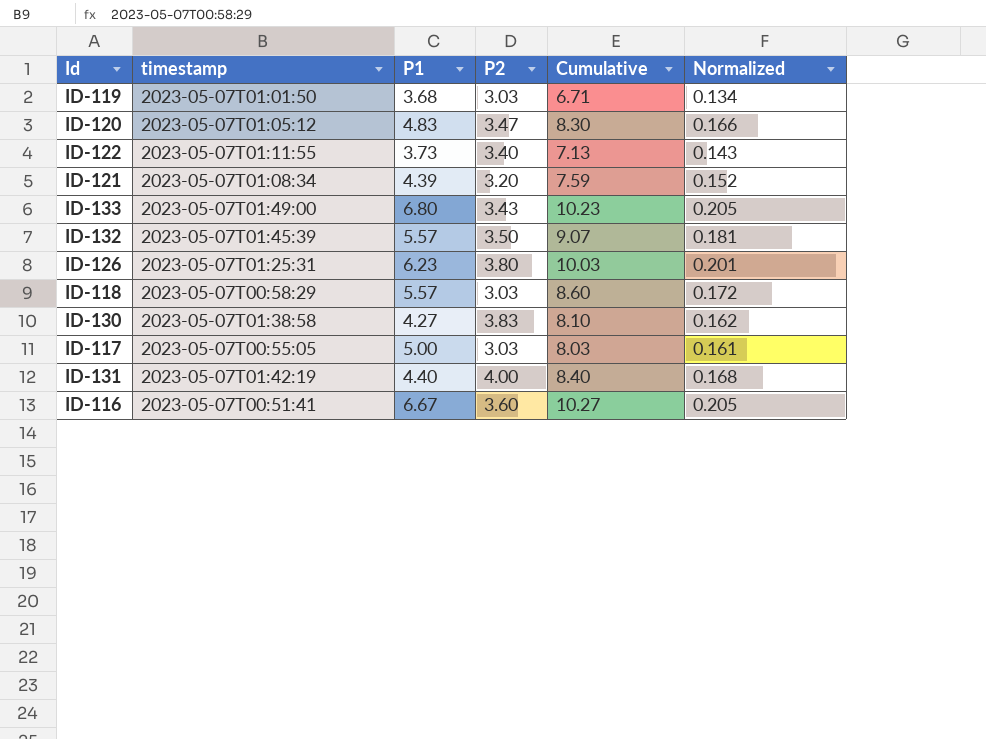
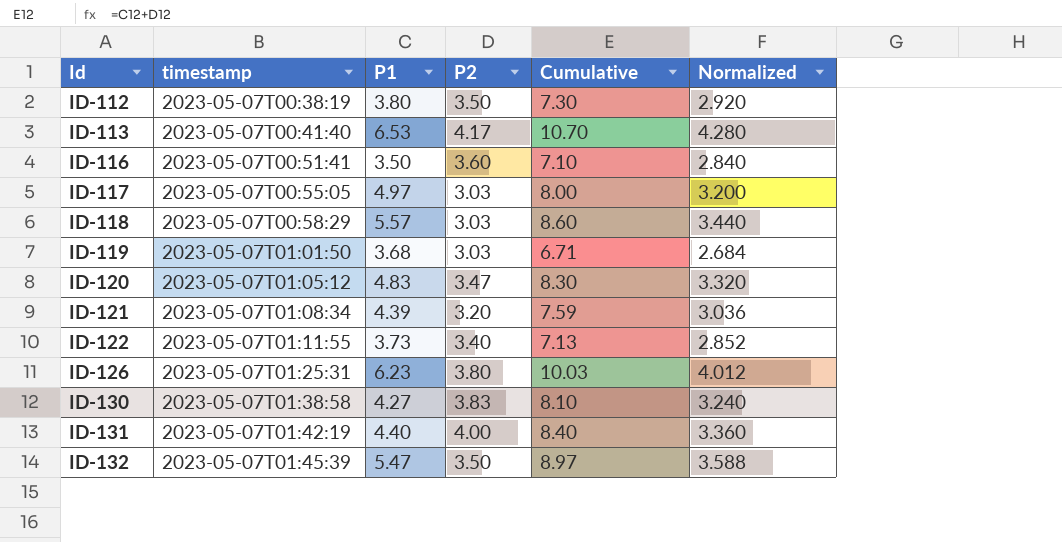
row order: none -> Id ascending
column Normalized | formula: [Cumulative] * 0.02 -> [Cumulative] * 0.4
row ID-133: 2023-05-07T01:49:00 | 6.80 | 3.43 | 10.23 | 0.205 -> none
row ID-112: none -> 2023-05-07T00:38:19 | 3.80 | 3.50 | 7.30 | 2.920
row ID-113: none -> 2023-05-07T00:41:40 | 6.53 | 4.17 | 10.70 | 4.280
ID-116 | P1: 6.67 -> 3.50
ID-116 | Cumulative: 10.27 -> 7.10
ID-117 | P1: 5.00 -> 4.97
ID-117 | Cumulative: 8.03 -> 8.00
ID-132 | P1: 5.57 -> 5.47
ID-132 | Cumulative: 9.07 -> 8.97

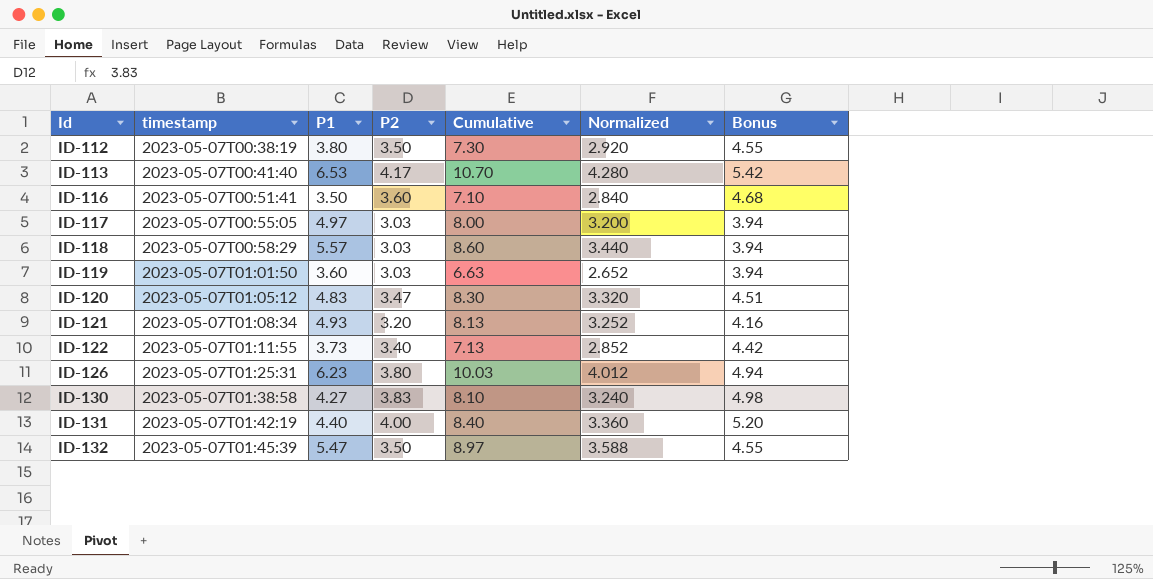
column Bonus | formula: none -> [P2] * 1.3
ID-119 | P1: 3.68 -> 3.60
ID-119 | Cumulative: 6.71 -> 6.63
ID-119 | Normalized: 2.684 -> 2.652
ID-121 | P1: 4.39 -> 4.93
ID-121 | Cumulative: 7.59 -> 8.13
ID-121 | Normalized: 3.036 -> 3.252

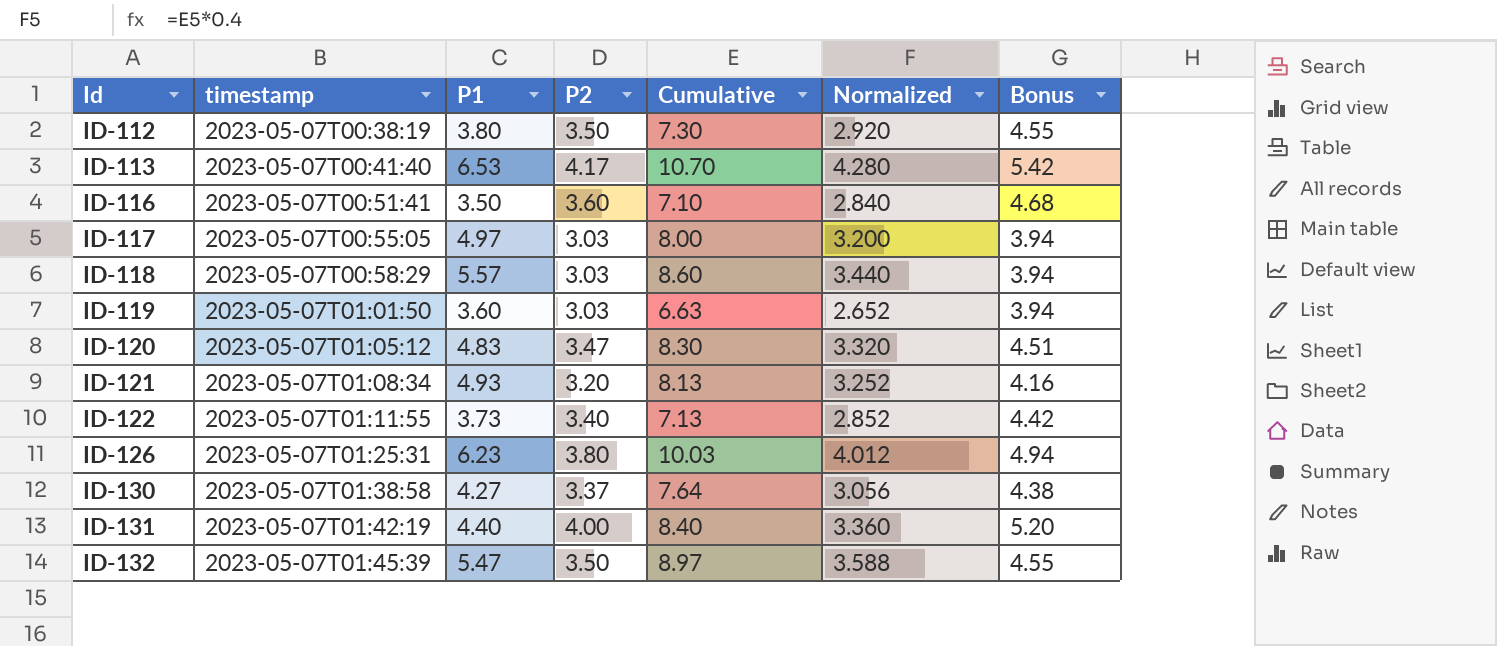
ID-130 | P2: 3.83 -> 3.37
ID-130 | Cumulative: 8.10 -> 7.64
ID-130 | Normalized: 3.240 -> 3.056
ID-130 | Bonus: 4.98 -> 4.38

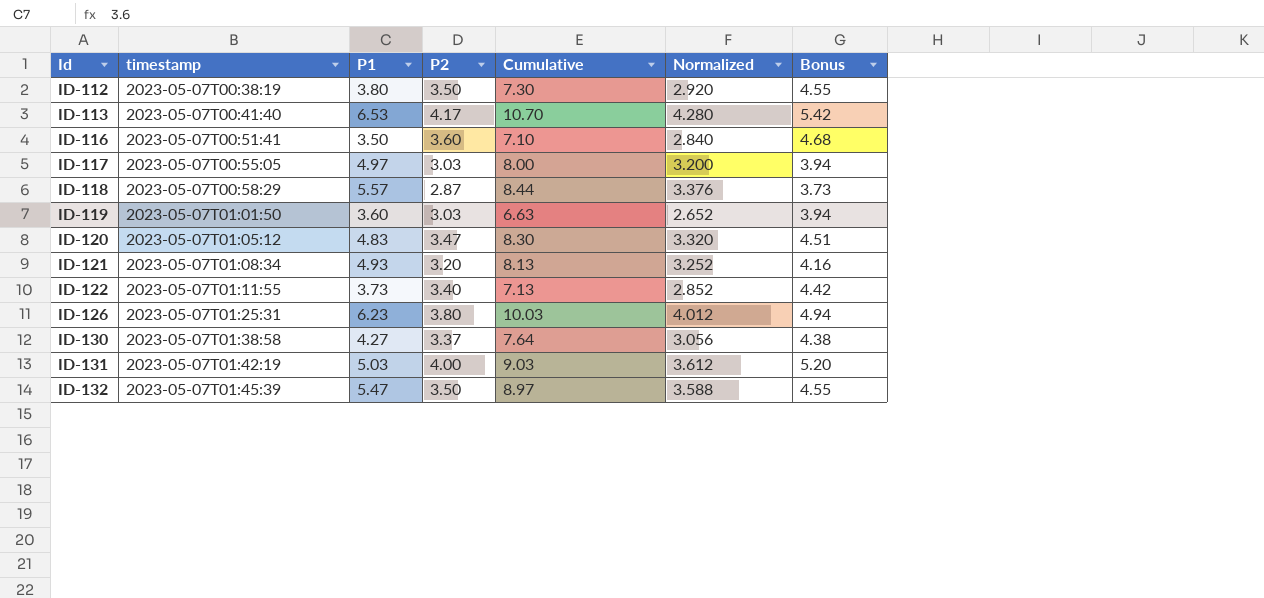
ID-118 | P2: 3.03 -> 2.87
ID-118 | Cumulative: 8.60 -> 8.44
ID-118 | Normalized: 3.440 -> 3.376
ID-118 | Bonus: 3.94 -> 3.73
ID-131 | P1: 4.40 -> 5.03
ID-131 | Cumulative: 8.40 -> 9.03
ID-131 | Normalized: 3.360 -> 3.612

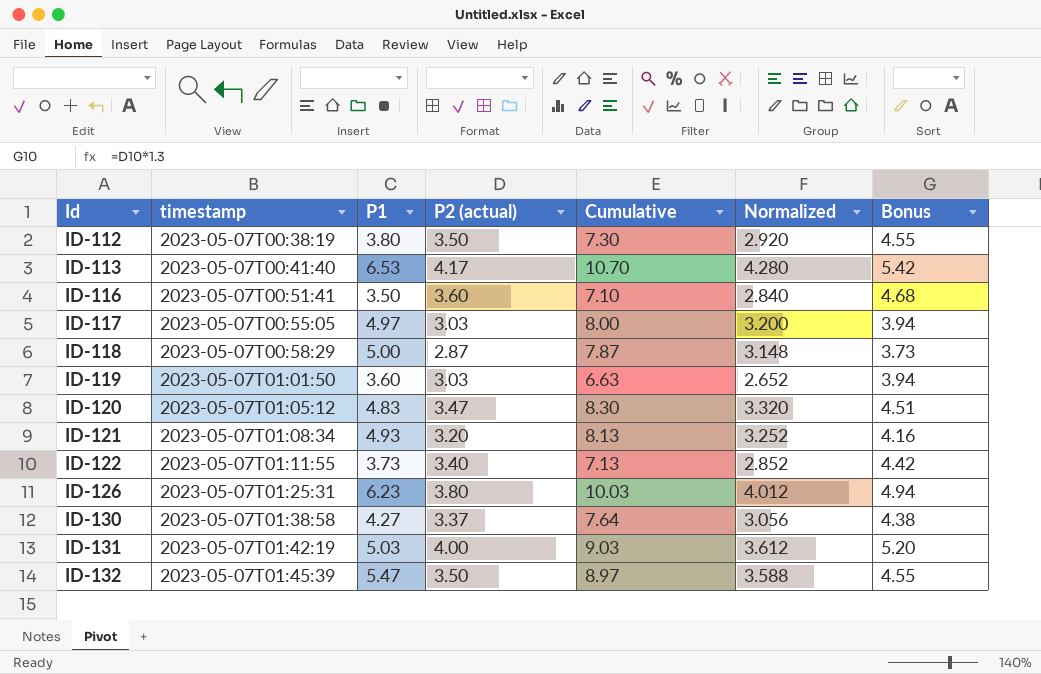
column name: P2 -> P2 (actual)
ID-118 | P1: 5.57 -> 5.00
ID-118 | Cumulative: 8.44 -> 7.87
ID-118 | Normalized: 3.376 -> 3.148

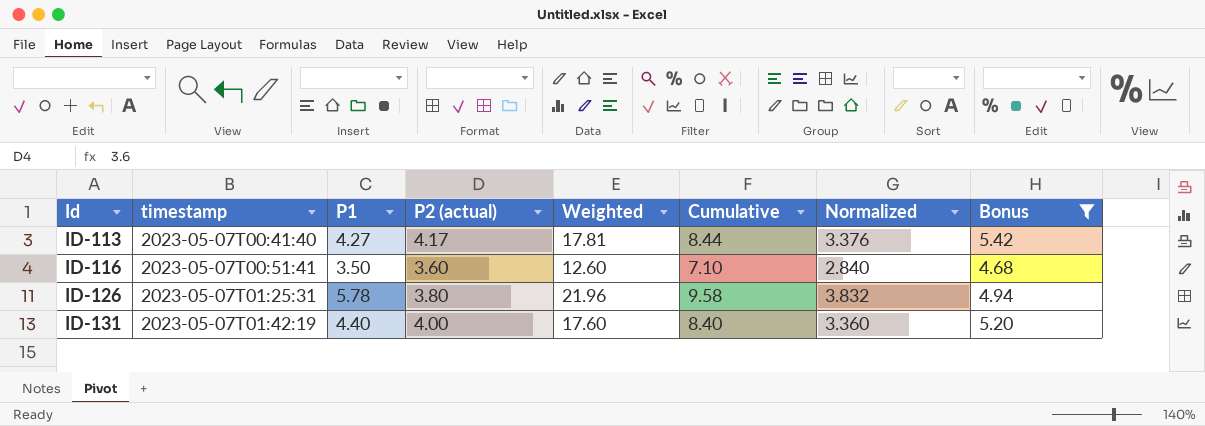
filter: none -> Bonus >= 4.68
column Weighted | formula: none -> [P1] * [P2 (actual)]
ID-113 | P1: 6.53 -> 4.27
ID-113 | Cumulative: 10.70 -> 8.44
ID-113 | Normalized: 4.280 -> 3.376
ID-126 | P1: 6.23 -> 5.78
ID-126 | Cumulative: 10.03 -> 9.58
ID-126 | Normalized: 4.012 -> 3.832
ID-131 | P1: 5.03 -> 4.40
ID-131 | Cumulative: 9.03 -> 8.40
ID-131 | Normalized: 3.612 -> 3.360

